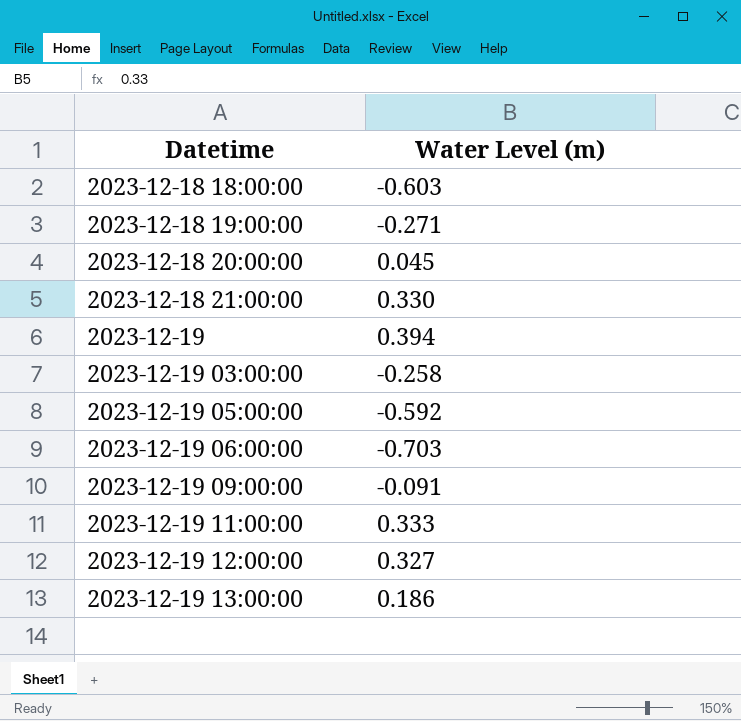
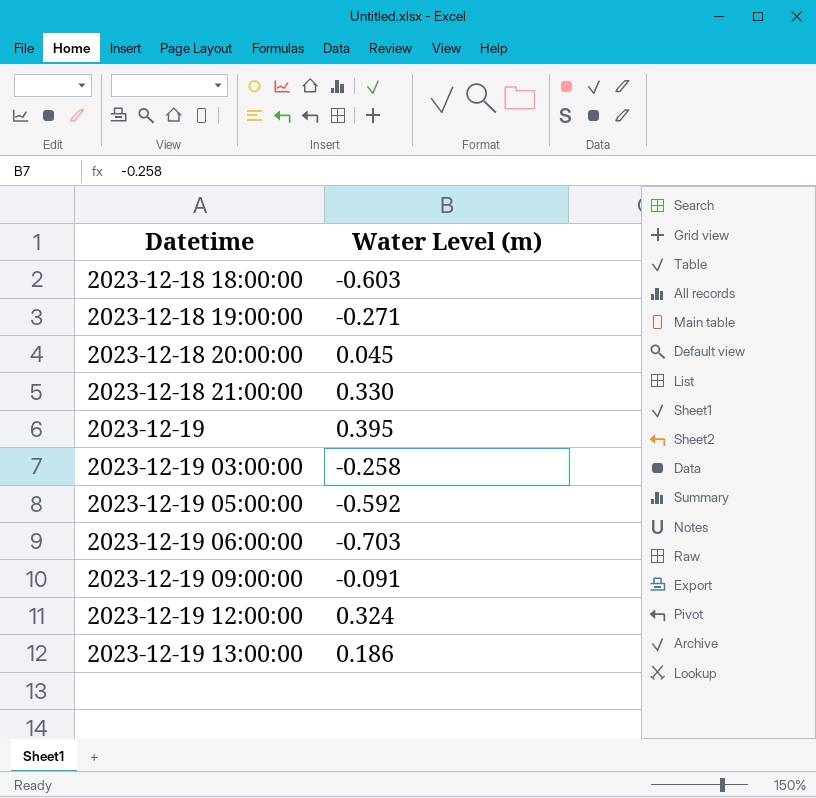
row 2023-12-19 11:00:00: 0.333 -> none
2023-12-19 | Water Level (m): 0.394 -> 0.395
2023-12-19 12:00:00 | Water Level (m): 0.327 -> 0.324

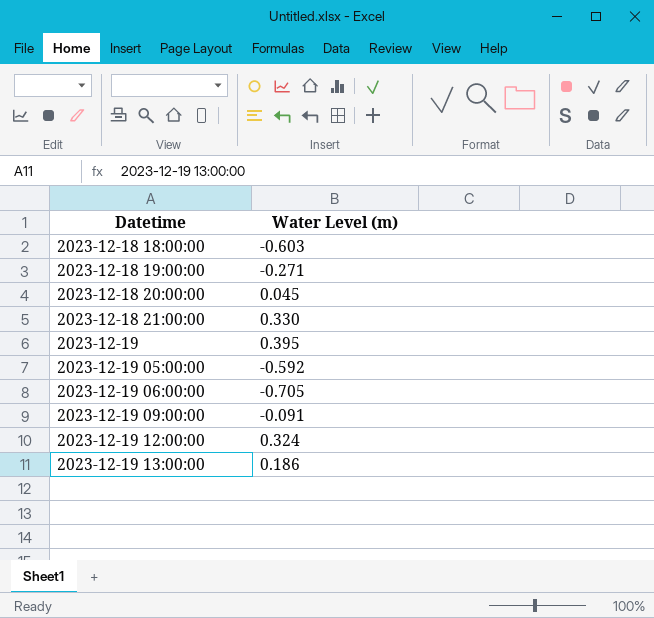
row 2023-12-19 03:00:00: -0.258 -> none
2023-12-19 06:00:00 | Water Level (m): -0.703 -> -0.705

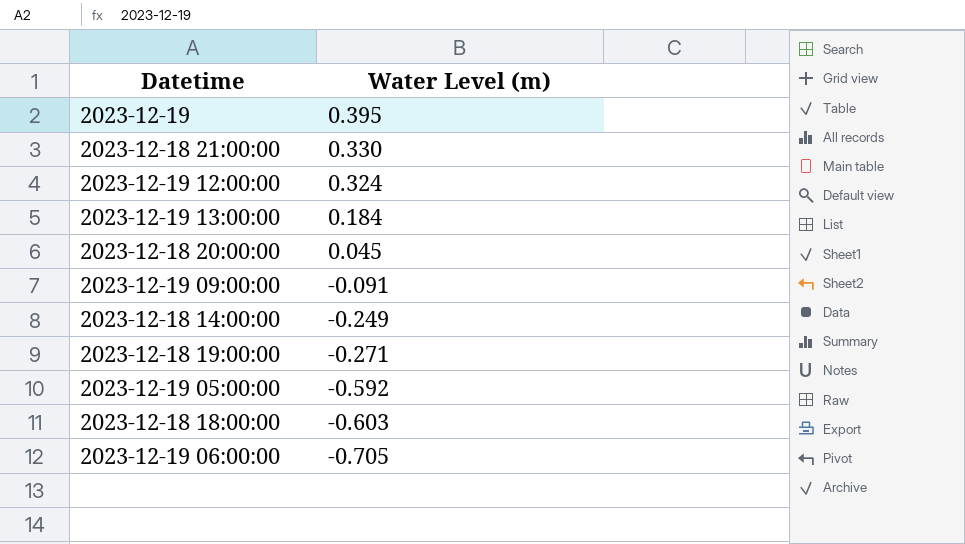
row order: Datetime ascending -> Water Level (m) descending
2023-12-19 13:00:00 | Water Level (m): 0.186 -> 0.184
row 2023-12-18 14:00:00: none -> -0.249

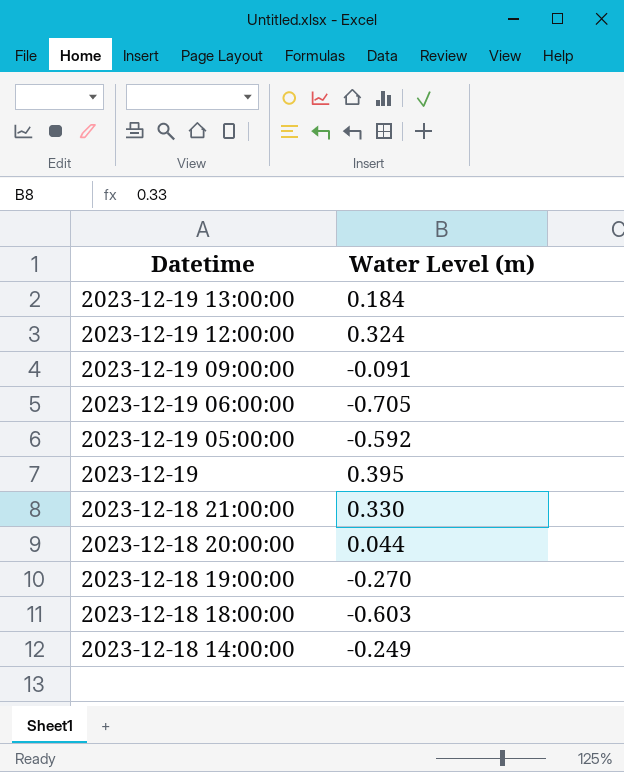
row order: Water Level (m) descending -> Datetime descending
2023-12-18 20:00:00 | Water Level (m): 0.045 -> 0.044
2023-12-18 19:00:00 | Water Level (m): -0.271 -> -0.270

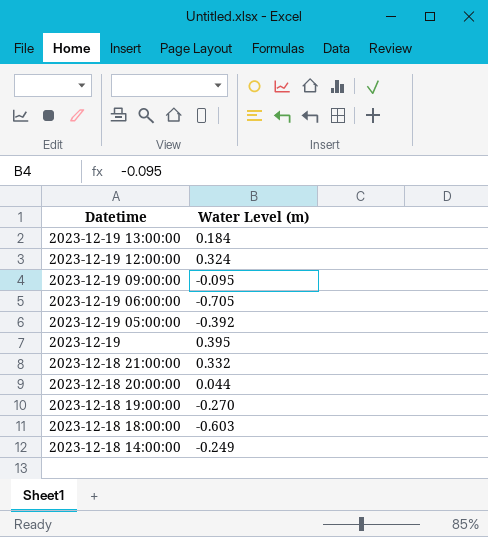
2023-12-19 09:00:00 | Water Level (m): -0.091 -> -0.095
2023-12-19 05:00:00 | Water Level (m): -0.592 -> -0.392
2023-12-18 21:00:00 | Water Level (m): 0.330 -> 0.332

